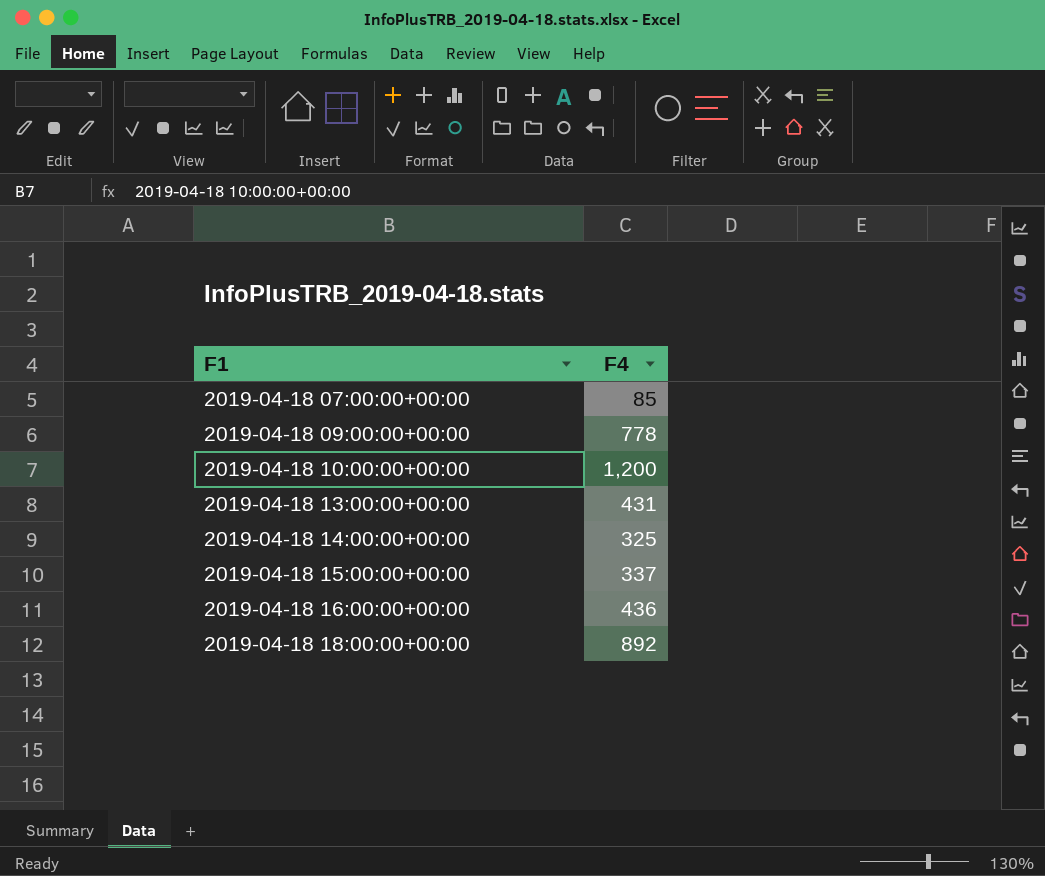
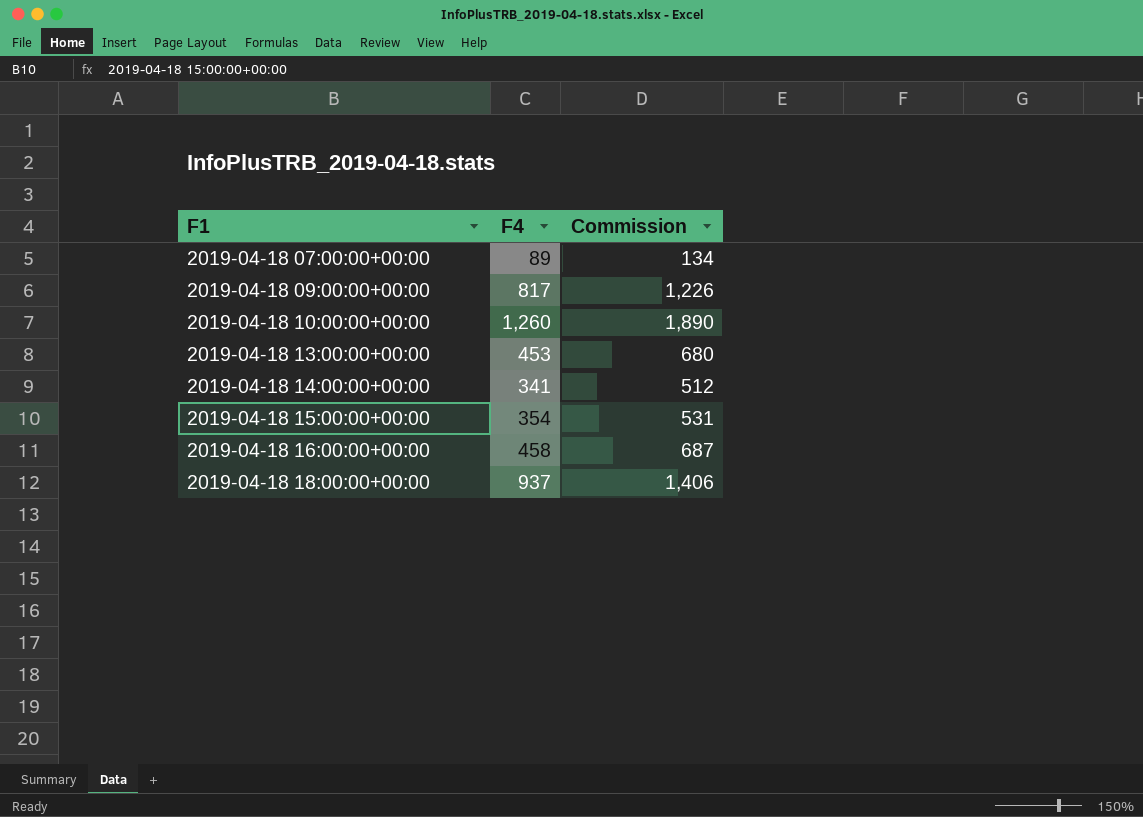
column Commission | formula: none -> [F4] * 1.5
2019-04-18 07:00:00+00:00 | F4: 85 -> 89
2019-04-18 09:00:00+00:00 | F4: 778 -> 817
2019-04-18 10:00:00+00:00 | F4: 1,200 -> 1,260
2019-04-18 13:00:00+00:00 | F4: 431 -> 453
2019-04-18 14:00:00+00:00 | F4: 325 -> 341
2019-04-18 15:00:00+00:00 | F4: 337 -> 354
2019-04-18 16:00:00+00:00 | F4: 436 -> 458
2019-04-18 18:00:00+00:00 | F4: 892 -> 937

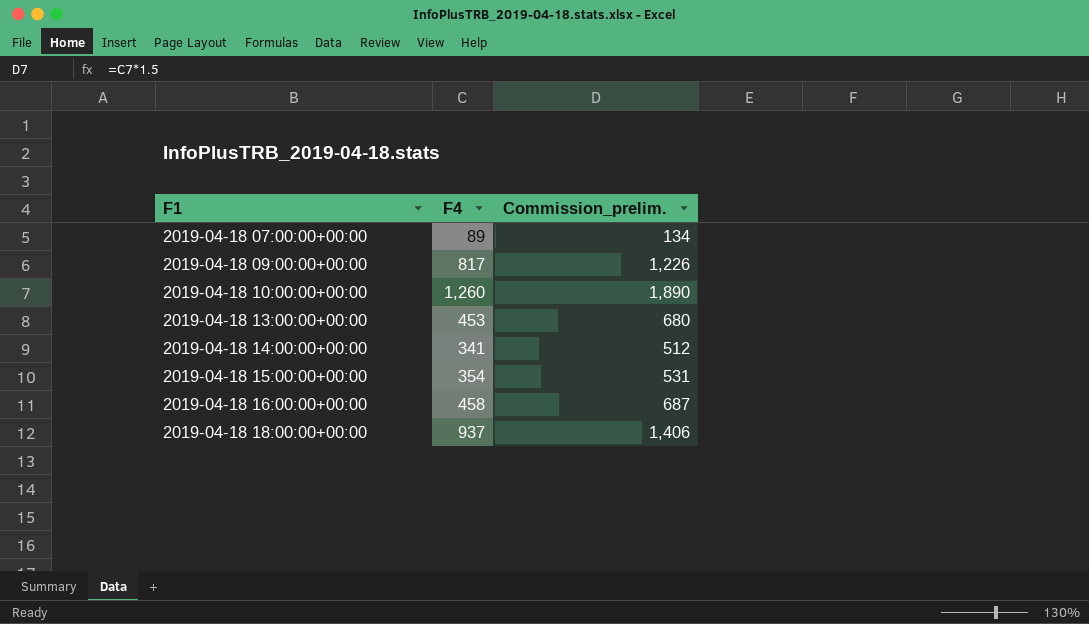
column name: Commission -> Commission_prelim.

